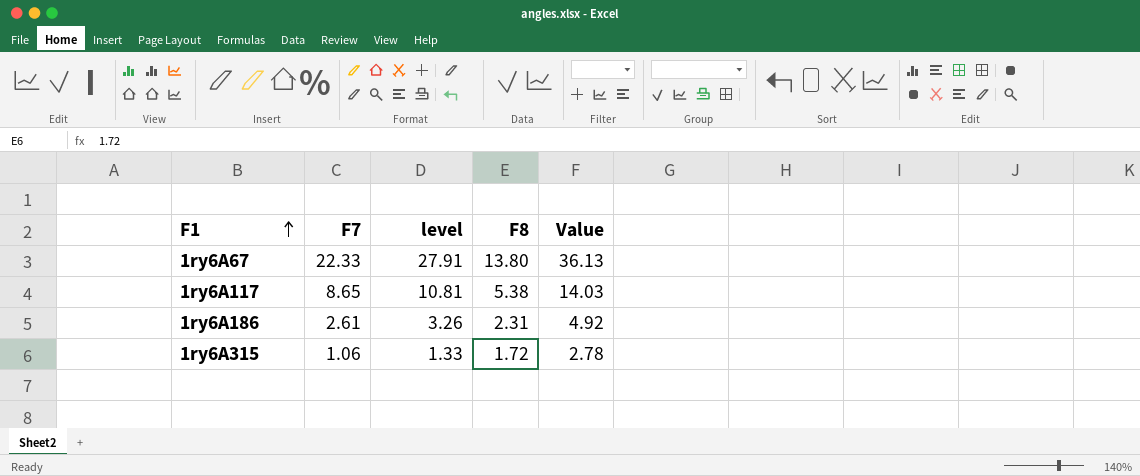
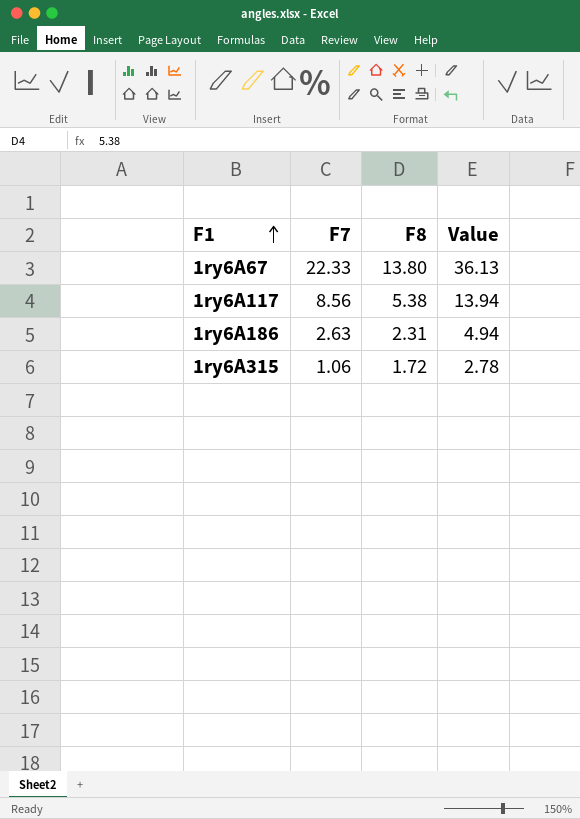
column level | formula: [F7] * 1.25 -> none
1ry6A117 | F7: 8.65 -> 8.56
1ry6A117 | Value: 14.03 -> 13.94
1ry6A186 | F7: 2.61 -> 2.63
1ry6A186 | Value: 4.92 -> 4.94

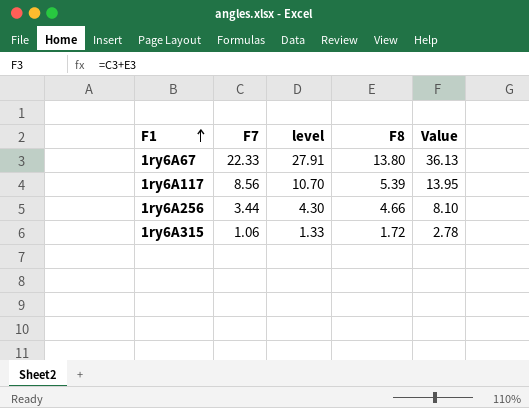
column level | formula: none -> [F7] * 1.25
row 1ry6A186: 2.63 | 2.31 | 4.94 -> none
1ry6A117 | F8: 5.38 -> 5.39
1ry6A117 | Value: 13.94 -> 13.95
row 1ry6A256: none -> 3.44 | 4.30 | 4.66 | 8.10

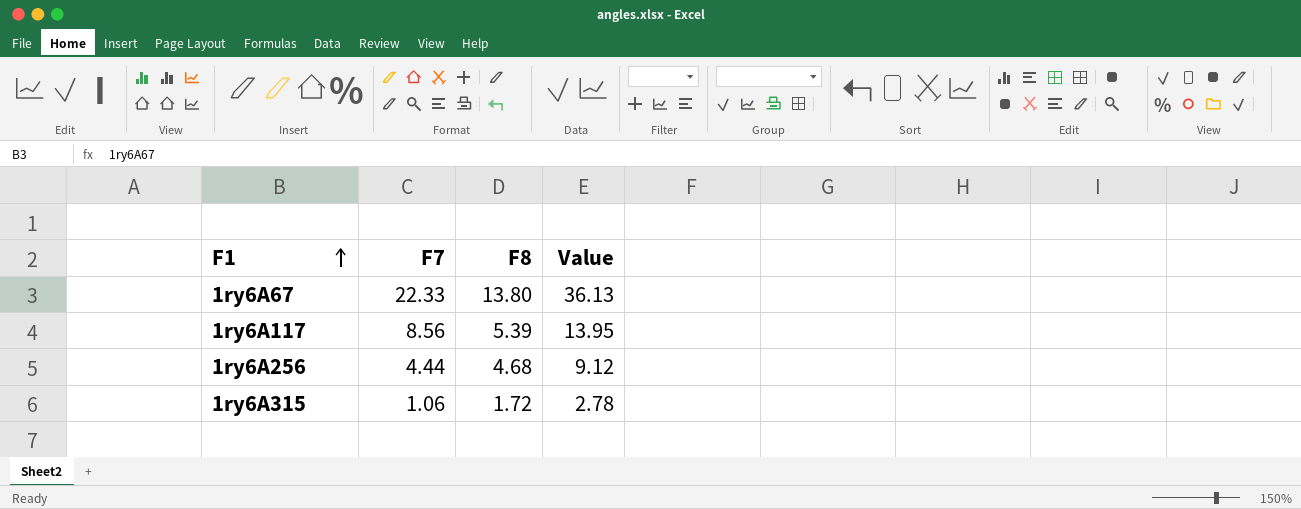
column level | formula: [F7] * 1.25 -> none
1ry6A256 | F7: 3.44 -> 4.44
1ry6A256 | F8: 4.66 -> 4.68
1ry6A256 | Value: 8.10 -> 9.12

